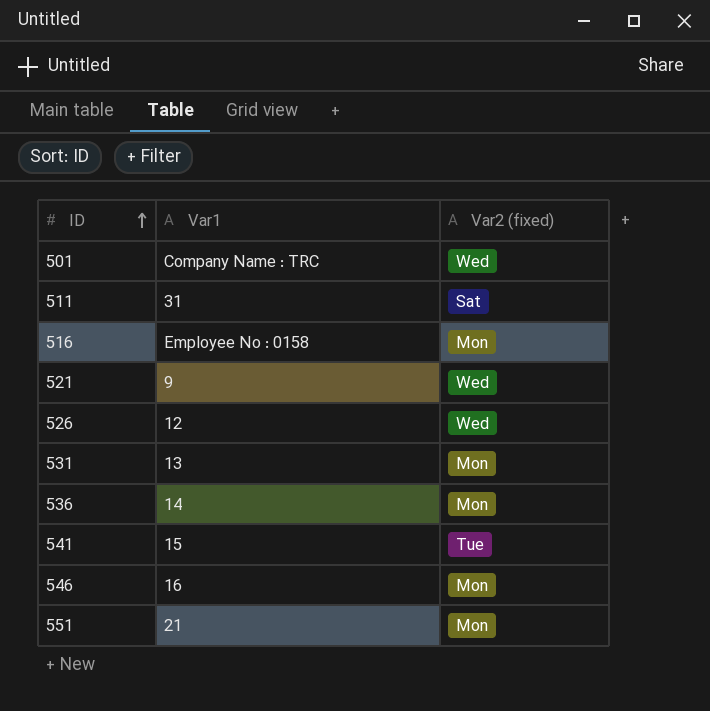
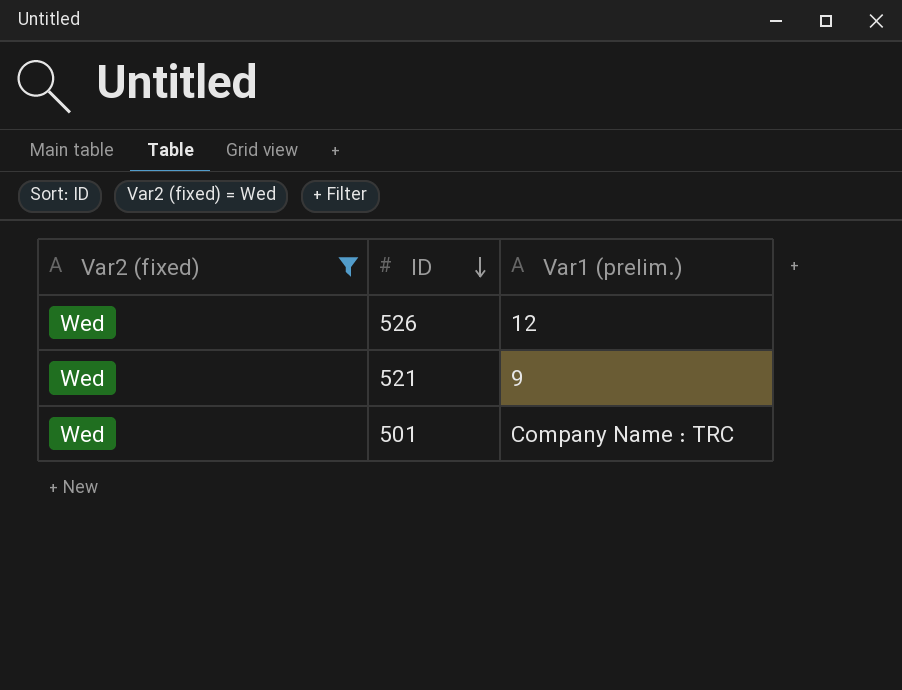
filter: none -> Var2 (fixed) = Wed
row order: ID ascending -> ID descending
column Var2 (fixed) | position: 3 -> 1
column name: Var1 -> Var1 (prelim.)

